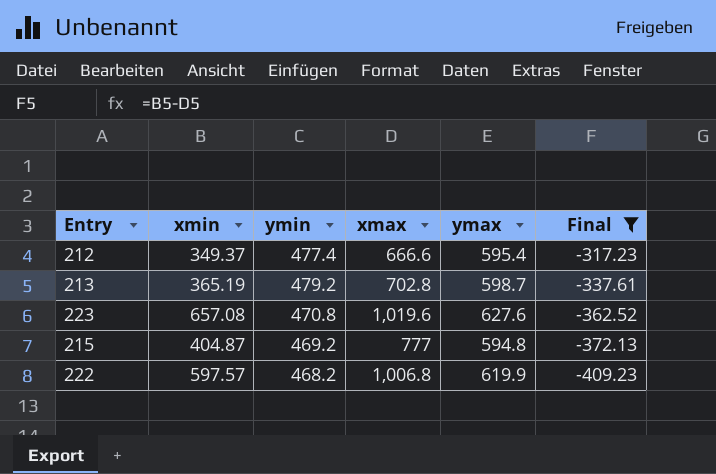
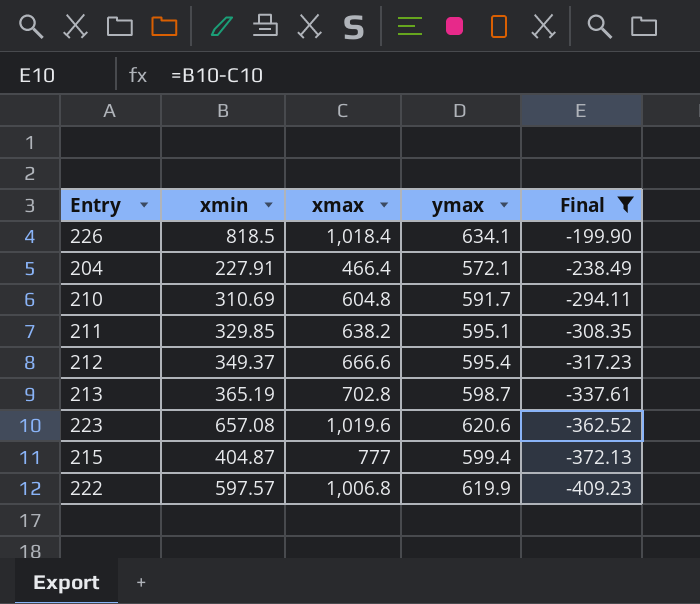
column ymin | position: 3 -> none
row 226: none -> 818.5 | 1,018.4 | 634.1 | -199.90
row 204: none -> 227.91 | 466.4 | 572.1 | -238.49
row 210: none -> 310.69 | 604.8 | 591.7 | -294.11
row 211: none -> 329.85 | 638.2 | 595.1 | -308.35
223 | ymax: 627.6 -> 620.6
215 | ymax: 594.8 -> 599.4

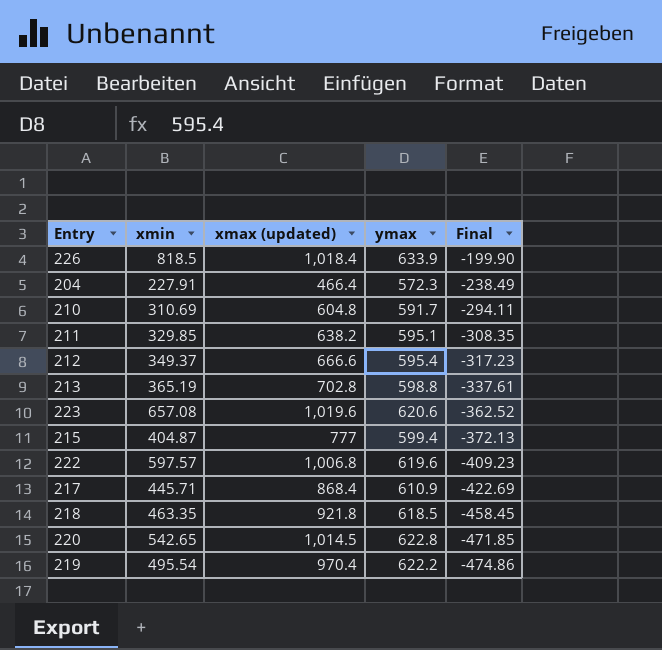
filter: Final >= -409.23 -> none
column name: xmax -> xmax (updated)
226 | ymax: 634.1 -> 633.9
204 | ymax: 572.1 -> 572.3
213 | ymax: 598.7 -> 598.8
222 | ymax: 619.9 -> 619.6

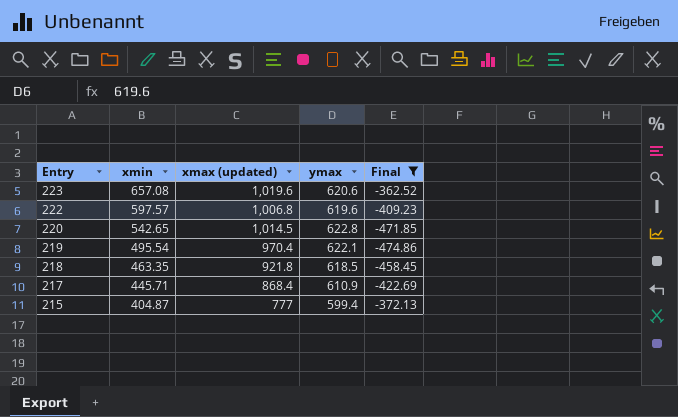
filter: none -> Final <= -362.52
row order: Final descending -> Entry descending
219 | ymax: 622.2 -> 622.1

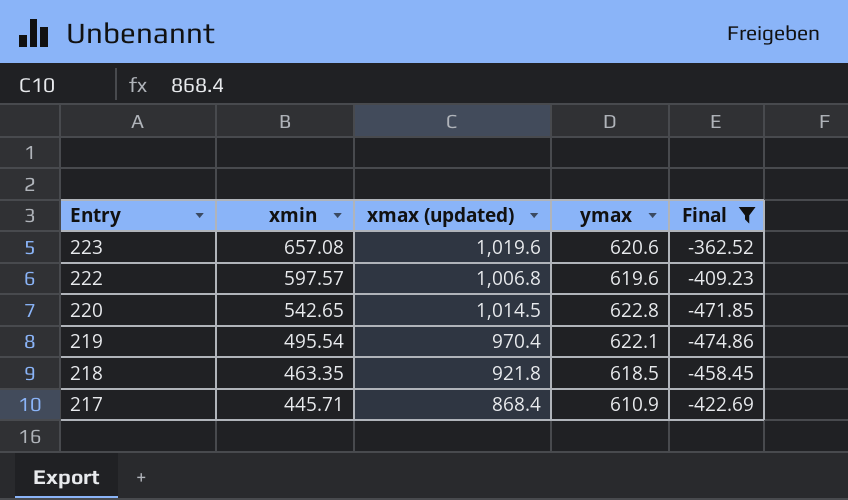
row 215: 404.87 | 777 | 599.4 | -372.13 -> none

